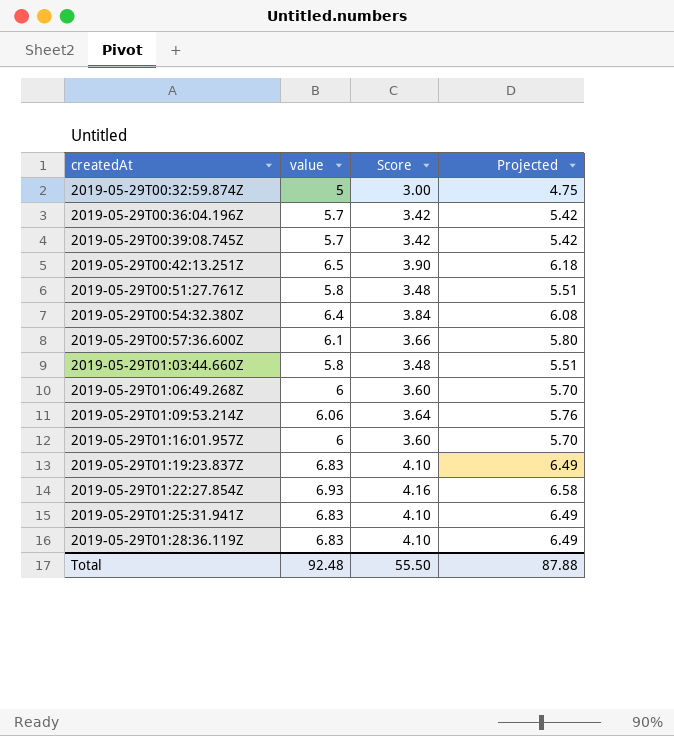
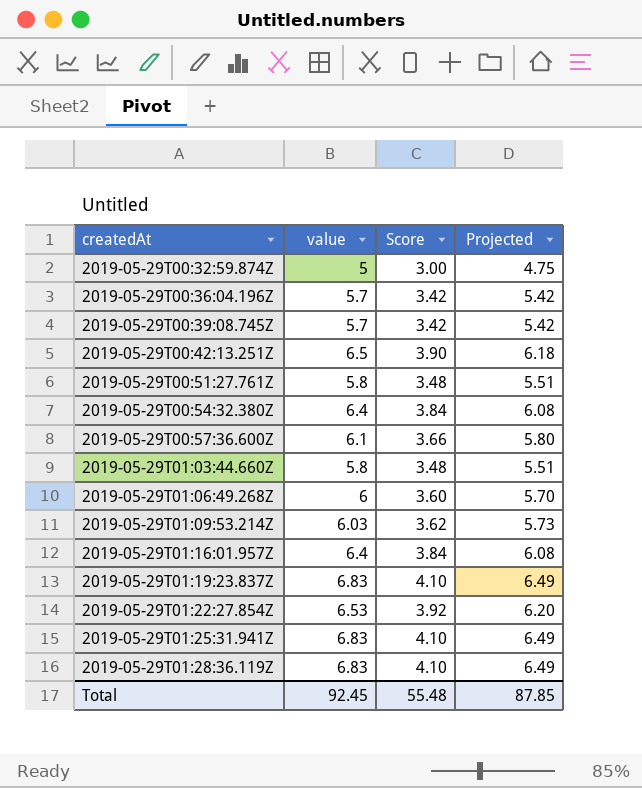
2019-05-29T01:09:53.214Z | value: 6.06 -> 6.03
2019-05-29T01:09:53.214Z | Score: 3.64 -> 3.62
2019-05-29T01:09:53.214Z | Projected: 5.76 -> 5.73
2019-05-29T01:16:01.957Z | value: 6 -> 6.4
2019-05-29T01:16:01.957Z | Score: 3.60 -> 3.84
2019-05-29T01:16:01.957Z | Projected: 5.70 -> 6.08
2019-05-29T01:22:27.854Z | value: 6.93 -> 6.53
2019-05-29T01:22:27.854Z | Score: 4.16 -> 3.92
2019-05-29T01:22:27.854Z | Projected: 6.58 -> 6.20
Total | value: 92.48 -> 92.45
Total | Score: 55.50 -> 55.48
Total | Projected: 87.88 -> 87.85

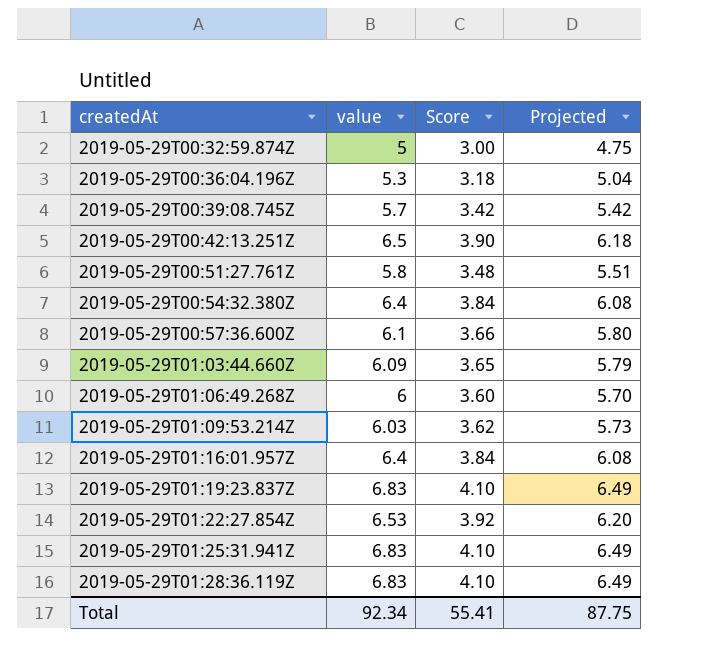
2019-05-29T00:36:04.196Z | value: 5.7 -> 5.3
2019-05-29T00:36:04.196Z | Score: 3.42 -> 3.18
2019-05-29T00:36:04.196Z | Projected: 5.42 -> 5.04
2019-05-29T01:03:44.660Z | value: 5.8 -> 6.09
2019-05-29T01:03:44.660Z | Score: 3.48 -> 3.65
2019-05-29T01:03:44.660Z | Projected: 5.51 -> 5.79
Total | value: 92.45 -> 92.34
Total | Score: 55.48 -> 55.41
Total | Projected: 87.85 -> 87.75

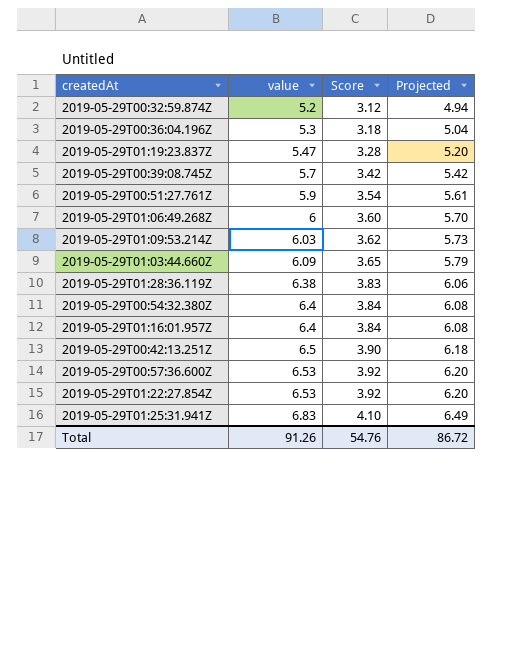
row order: createdAt ascending -> value ascending
2019-05-29T00:32:59.874Z | value: 5 -> 5.2
2019-05-29T00:32:59.874Z | Score: 3.00 -> 3.12
2019-05-29T00:32:59.874Z | Projected: 4.75 -> 4.94
2019-05-29T01:19:23.837Z | value: 6.83 -> 5.47
2019-05-29T01:19:23.837Z | Score: 4.10 -> 3.28
2019-05-29T01:19:23.837Z | Projected: 6.49 -> 5.20
2019-05-29T00:51:27.761Z | value: 5.8 -> 5.9
2019-05-29T00:51:27.761Z | Score: 3.48 -> 3.54
2019-05-29T00:51:27.761Z | Projected: 5.51 -> 5.61
2019-05-29T01:28:36.119Z | value: 6.83 -> 6.38
2019-05-29T01:28:36.119Z | Score: 4.10 -> 3.83
2019-05-29T01:28:36.119Z | Projected: 6.49 -> 6.06
2019-05-29T00:57:36.600Z | value: 6.1 -> 6.53
2019-05-29T00:57:36.600Z | Score: 3.66 -> 3.92
2019-05-29T00:57:36.600Z | Projected: 5.80 -> 6.20
Total | value: 92.34 -> 91.26
Total | Score: 55.41 -> 54.76
Total | Projected: 87.75 -> 86.72

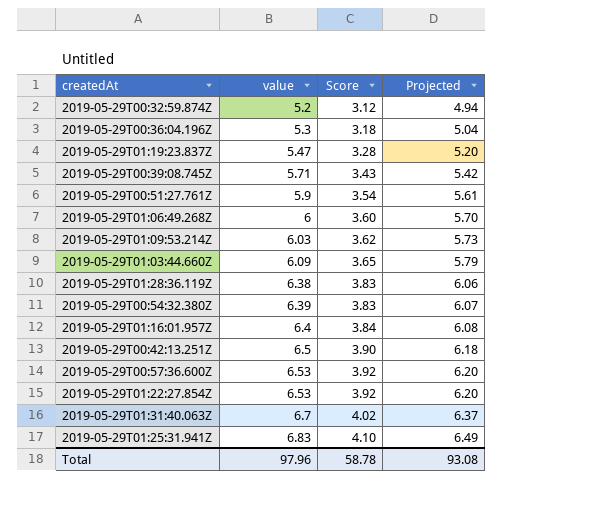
2019-05-29T00:39:08.745Z | value: 5.7 -> 5.71
2019-05-29T00:39:08.745Z | Score: 3.42 -> 3.43
2019-05-29T00:54:32.380Z | value: 6.4 -> 6.39
2019-05-29T00:54:32.380Z | Score: 3.84 -> 3.83
2019-05-29T00:54:32.380Z | Projected: 6.08 -> 6.07
row 2019-05-29T01:31:40.063Z: none -> 6.7 | 4.02 | 6.37
Total | value: 91.26 -> 97.96
Total | Score: 54.76 -> 58.78
Total | Projected: 86.72 -> 93.08

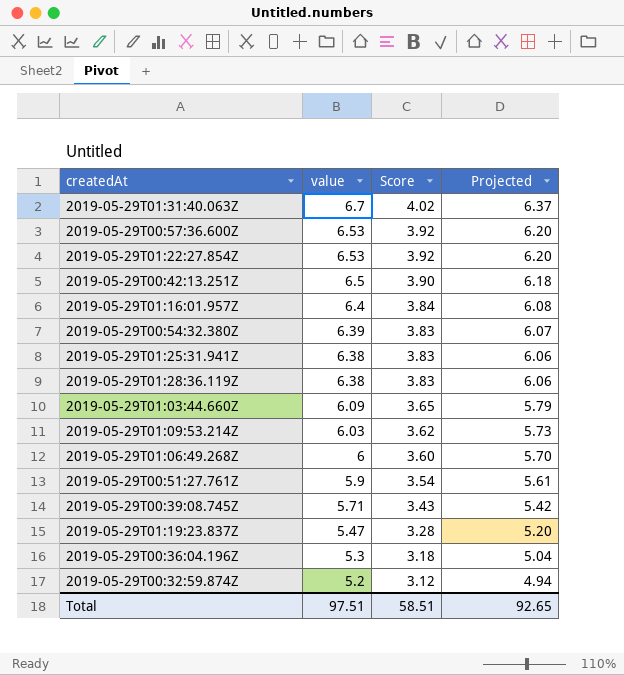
row order: value ascending -> value descending
2019-05-29T01:25:31.941Z | value: 6.83 -> 6.38
2019-05-29T01:25:31.941Z | Score: 4.10 -> 3.83
2019-05-29T01:25:31.941Z | Projected: 6.49 -> 6.06
Total | value: 97.96 -> 97.51
Total | Score: 58.78 -> 58.51
Total | Projected: 93.08 -> 92.65

